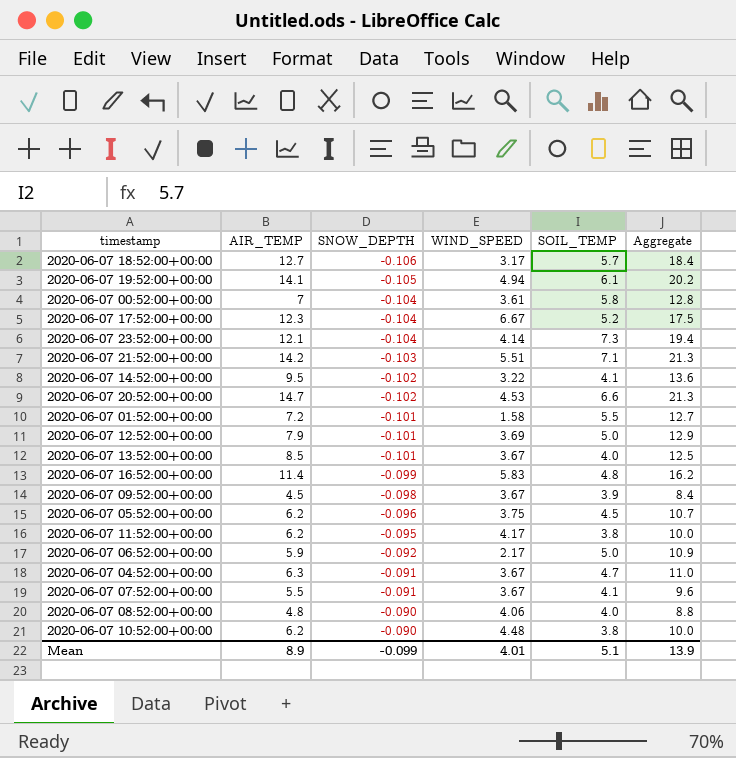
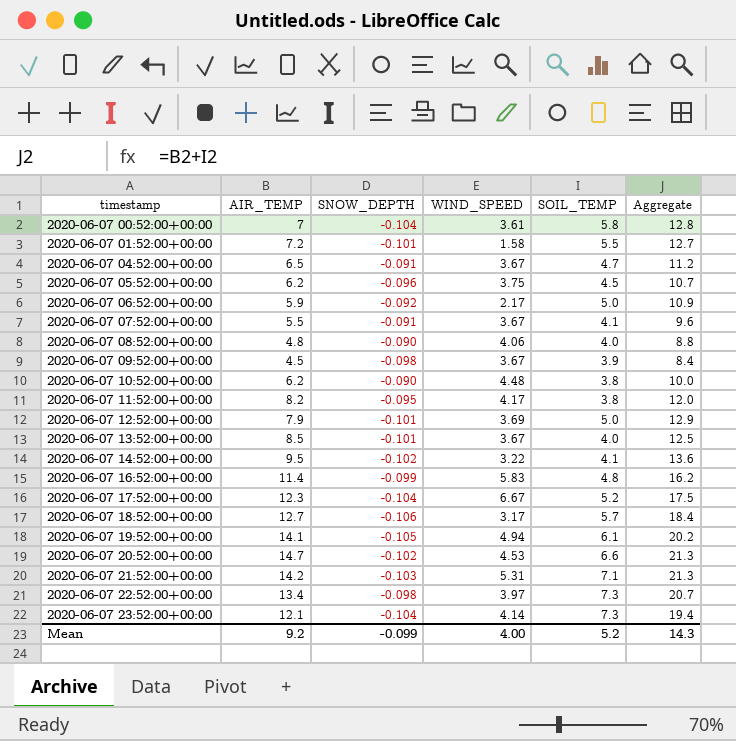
row order: SNOW_DEPTH ascending -> timestamp ascending
2020-06-07 04:52:00+00:00 | AIR_TEMP: 6.3 -> 6.5
2020-06-07 04:52:00+00:00 | Aggregate: 11.0 -> 11.2
2020-06-07 11:52:00+00:00 | AIR_TEMP: 6.2 -> 8.2
2020-06-07 11:52:00+00:00 | Aggregate: 10.0 -> 12.0
2020-06-07 21:52:00+00:00 | WIND_SPEED: 5.51 -> 5.31
row 2020-06-07 22:52:00+00:00: none -> 13.4 | -0.098 | 3.97 | 7.3 | 20.7
Mean | AIR_TEMP: 8.9 -> 9.2
Mean | WIND_SPEED: 4.01 -> 4.00
Mean | SOIL_TEMP: 5.1 -> 5.2
Mean | Aggregate: 13.9 -> 14.3

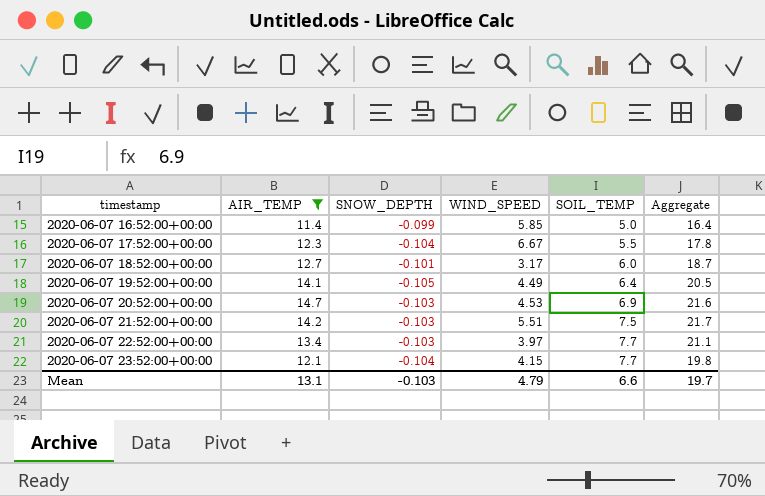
filter: none -> AIR_TEMP >= 11.4
2020-06-07 16:52:00+00:00 | WIND_SPEED: 5.83 -> 5.85
2020-06-07 16:52:00+00:00 | SOIL_TEMP: 4.8 -> 5.0
2020-06-07 16:52:00+00:00 | Aggregate: 16.2 -> 16.4
2020-06-07 17:52:00+00:00 | SOIL_TEMP: 5.2 -> 5.5
2020-06-07 17:52:00+00:00 | Aggregate: 17.5 -> 17.8
2020-06-07 18:52:00+00:00 | SNOW_DEPTH: -0.106 -> -0.101
2020-06-07 18:52:00+00:00 | SOIL_TEMP: 5.7 -> 6.0
2020-06-07 18:52:00+00:00 | Aggregate: 18.4 -> 18.7
2020-06-07 19:52:00+00:00 | WIND_SPEED: 4.94 -> 4.49
2020-06-07 19:52:00+00:00 | SOIL_TEMP: 6.1 -> 6.4
2020-06-07 19:52:00+00:00 | Aggregate: 20.2 -> 20.5
2020-06-07 20:52:00+00:00 | SNOW_DEPTH: -0.102 -> -0.103
2020-06-07 20:52:00+00:00 | SOIL_TEMP: 6.6 -> 6.9
2020-06-07 20:52:00+00:00 | Aggregate: 21.3 -> 21.6
2020-06-07 21:52:00+00:00 | WIND_SPEED: 5.31 -> 5.51
2020-06-07 21:52:00+00:00 | SOIL_TEMP: 7.1 -> 7.5
2020-06-07 21:52:00+00:00 | Aggregate: 21.3 -> 21.7
2020-06-07 22:52:00+00:00 | SNOW_DEPTH: -0.098 -> -0.103
2020-06-07 22:52:00+00:00 | SOIL_TEMP: 7.3 -> 7.7
2020-06-07 22:52:00+00:00 | Aggregate: 20.7 -> 21.1
2020-06-07 23:52:00+00:00 | WIND_SPEED: 4.14 -> 4.15
2020-06-07 23:52:00+00:00 | SOIL_TEMP: 7.3 -> 7.7
2020-06-07 23:52:00+00:00 | Aggregate: 19.4 -> 19.8
Mean | AIR_TEMP: 9.2 -> 13.1
Mean | SNOW_DEPTH: -0.099 -> -0.103
Mean | WIND_SPEED: 4.00 -> 4.79
Mean | SOIL_TEMP: 5.2 -> 6.6
Mean | Aggregate: 14.3 -> 19.7

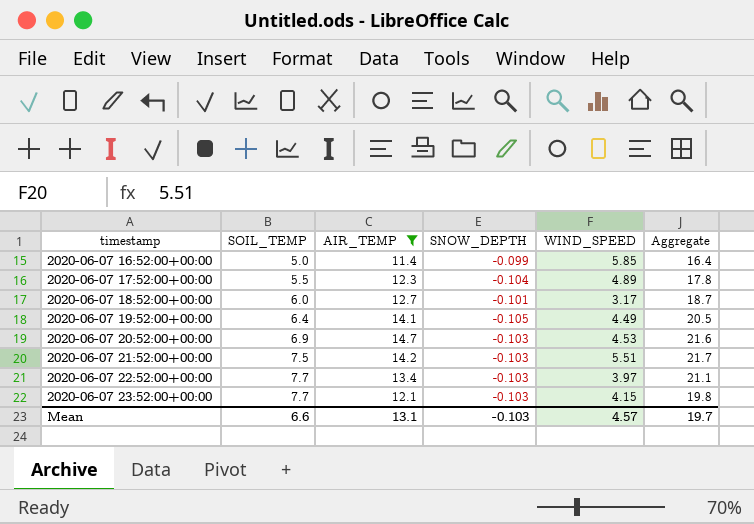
column SOIL_TEMP | position: 5 -> 2
2020-06-07 17:52:00+00:00 | WIND_SPEED: 6.67 -> 4.89
2020-06-07 23:52:00+00:00 | SNOW_DEPTH: -0.104 -> -0.103
Mean | WIND_SPEED: 4.79 -> 4.57

